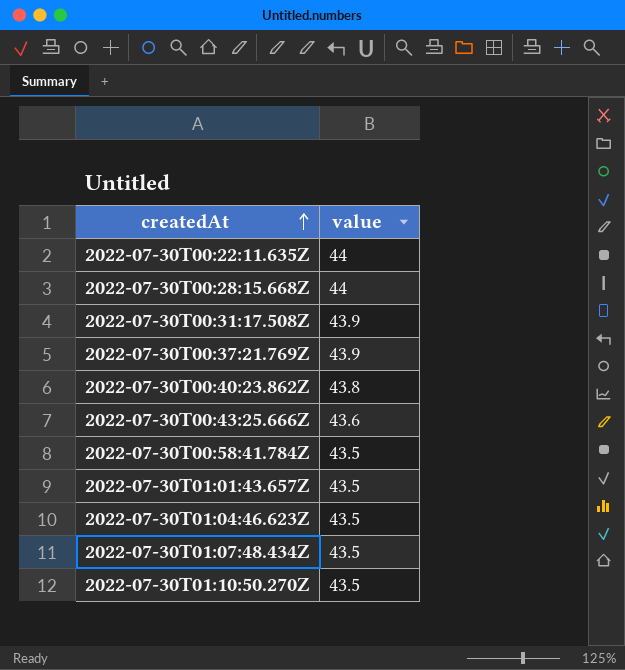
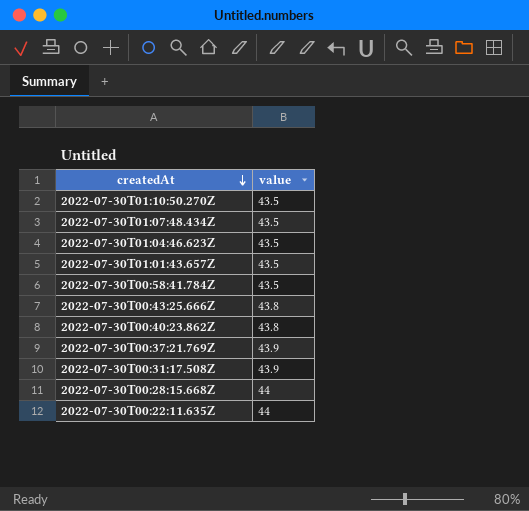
row order: createdAt ascending -> createdAt descending
2022-07-30T00:43:25.666Z | value: 43.6 -> 43.8

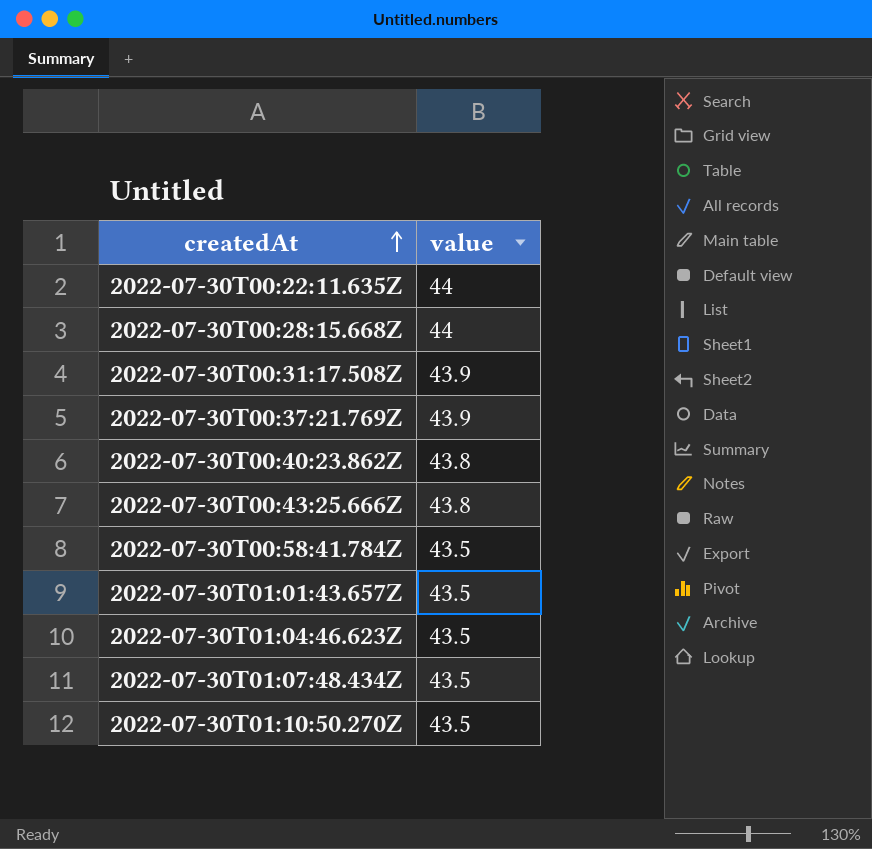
row order: createdAt descending -> createdAt ascending

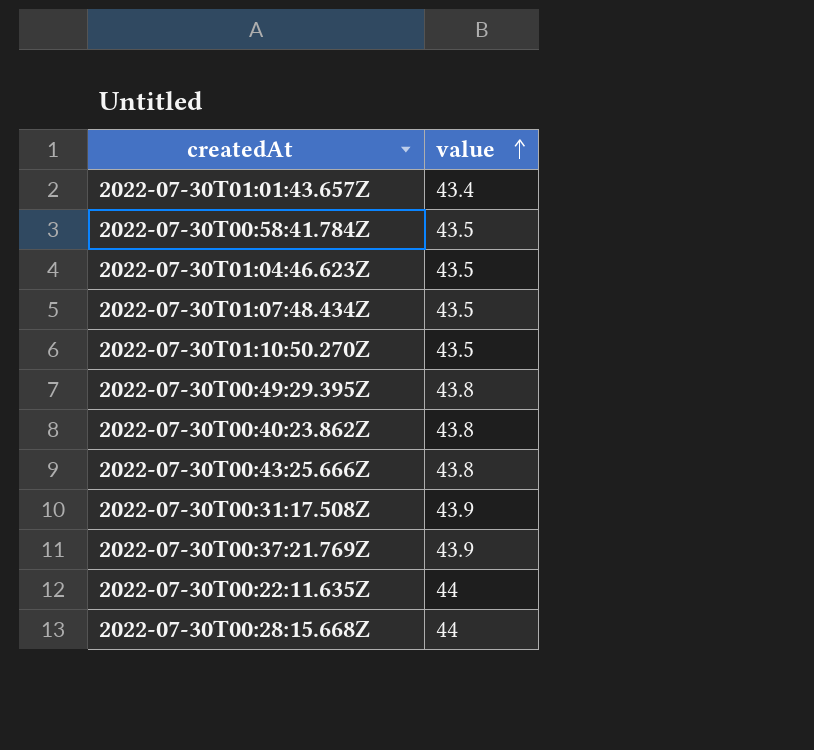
row order: createdAt ascending -> value ascending
2022-07-30T01:01:43.657Z | value: 43.5 -> 43.4
row 2022-07-30T00:49:29.395Z: none -> 43.8

